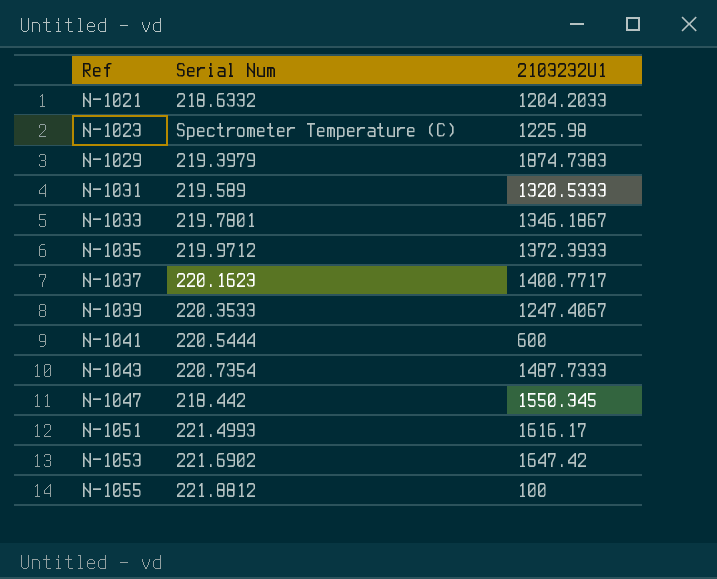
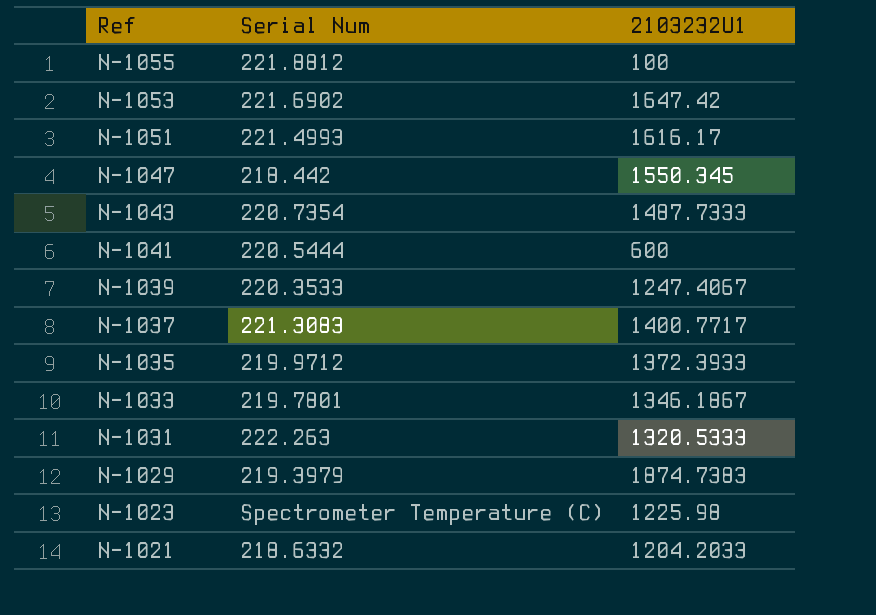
row order: Ref ascending -> Ref descending
N-1037 | Serial Num: 220.1623 -> 221.3083
N-1031 | Serial Num: 219.589 -> 222.263

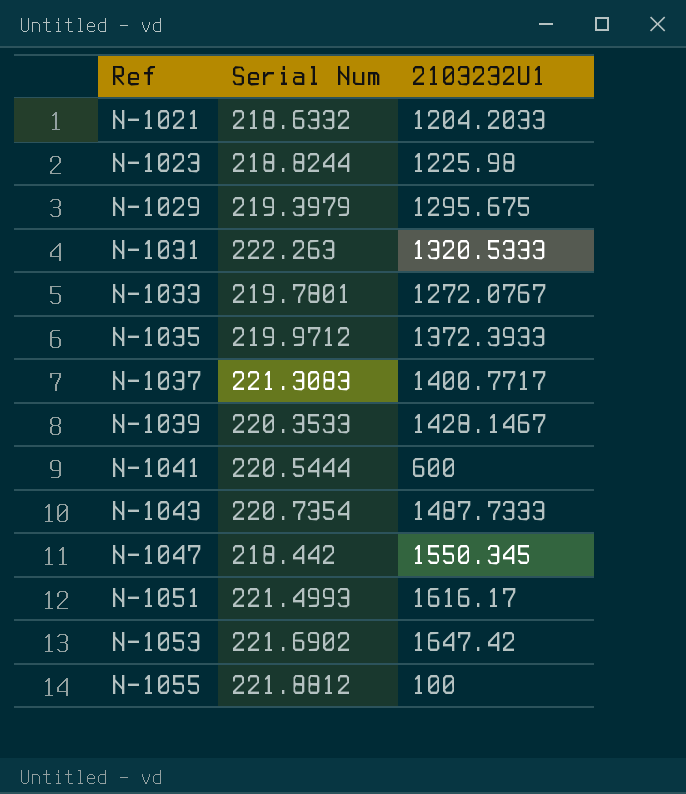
row order: Ref descending -> Ref ascending
N-1023 | Serial Num: Spectrometer Temperature (C) -> 218.8244
N-1029 | 2103232U1: 1874.7383 -> 1295.675
N-1033 | 2103232U1: 1346.1867 -> 1272.0767
N-1039 | 2103232U1: 1247.4067 -> 1428.1467

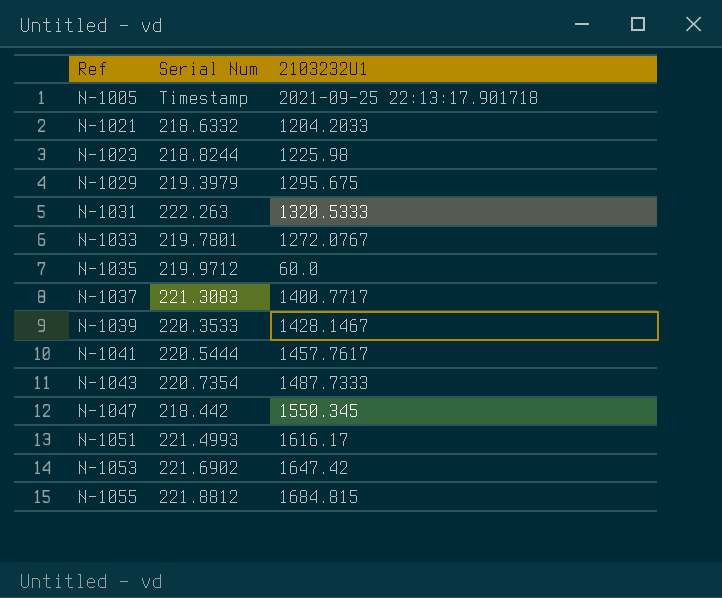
row N-1005: none -> Timestamp | 2021-09-25 22:13:17.901718
N-1035 | 2103232U1: 1372.3933 -> 60.0
N-1041 | 2103232U1: 600 -> 1457.7617
N-1055 | 2103232U1: 100 -> 1684.815

